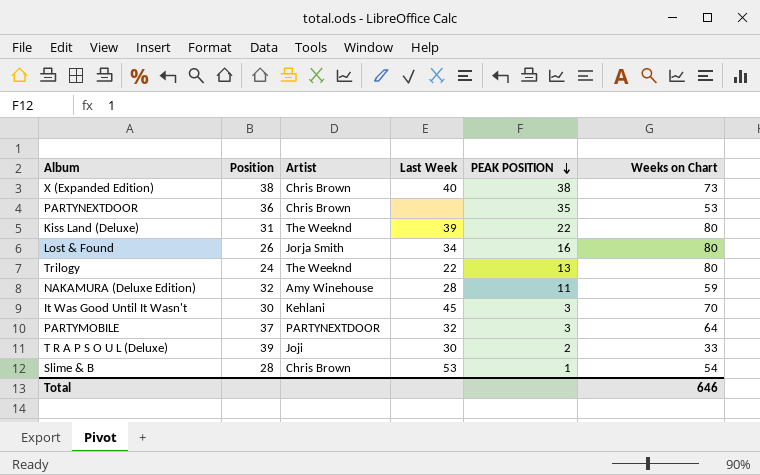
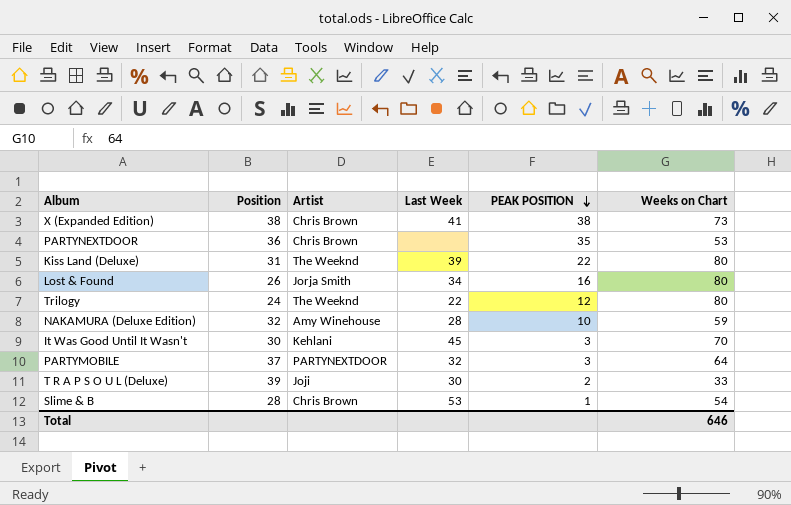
X (Expanded Edition) | Last Week: 40 -> 41
Trilogy | PEAK POSITION: 13 -> 12
NAKAMURA (Deluxe Edition) | PEAK POSITION: 11 -> 10

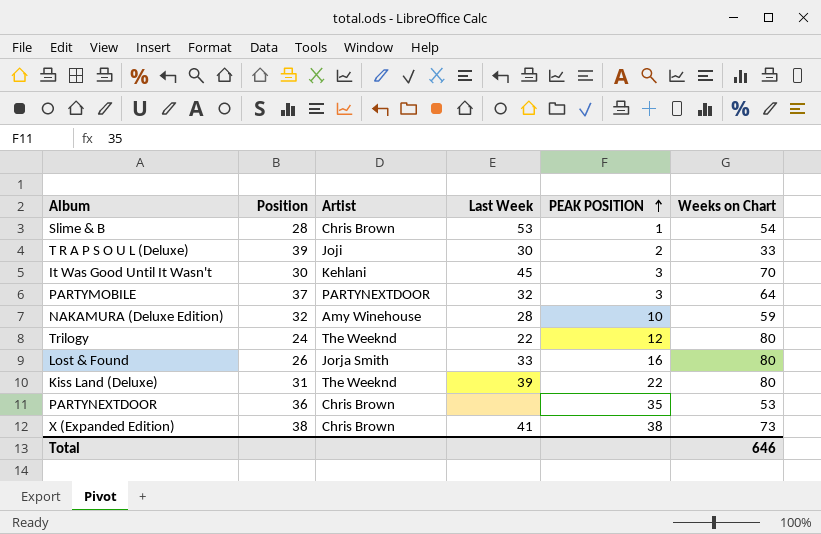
row order: PEAK POSITION descending -> PEAK POSITION ascending
Lost & Found | Last Week: 34 -> 33

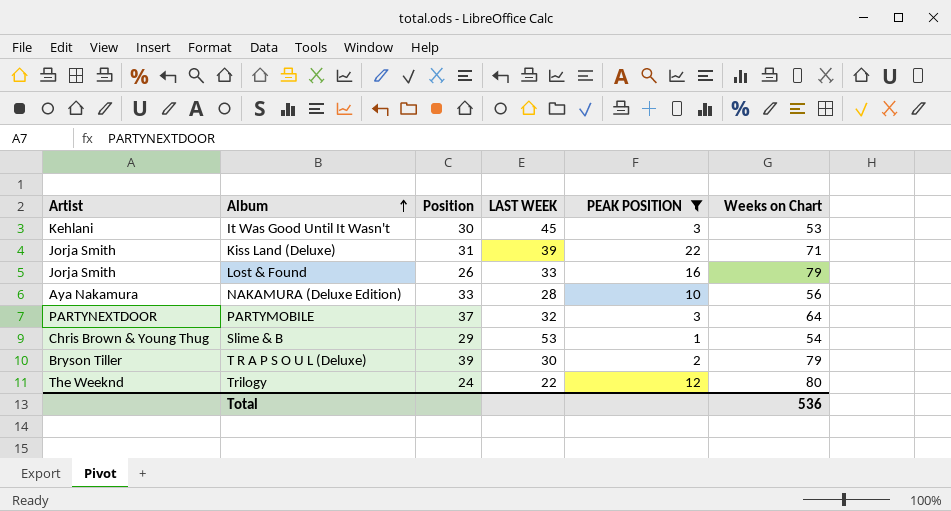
filter: none -> PEAK POSITION <= 22
row order: PEAK POSITION ascending -> Album ascending
column Artist | position: 3 -> 1
column name: Last Week -> LAST WEEK
It Was Good Until It Wasn't | Weeks on Chart: 70 -> 53
Kiss Land (Deluxe) | Artist: The Weeknd -> Jorja Smith
Kiss Land (Deluxe) | Weeks on Chart: 80 -> 71
Lost & Found | Weeks on Chart: 80 -> 79
NAKAMURA (Deluxe Edition) | Artist: Amy Winehouse -> Aya Nakamura
NAKAMURA (Deluxe Edition) | Position: 32 -> 33
NAKAMURA (Deluxe Edition) | Weeks on Chart: 59 -> 56
Slime & B | Artist: Chris Brown -> Chris Brown & Young Thug
Slime & B | Position: 28 -> 29
T R A P S O U L (Deluxe) | Artist: Joji -> Bryson Tiller
T R A P S O U L (Deluxe) | Weeks on Chart: 33 -> 79
Total | Weeks on Chart: 646 -> 536

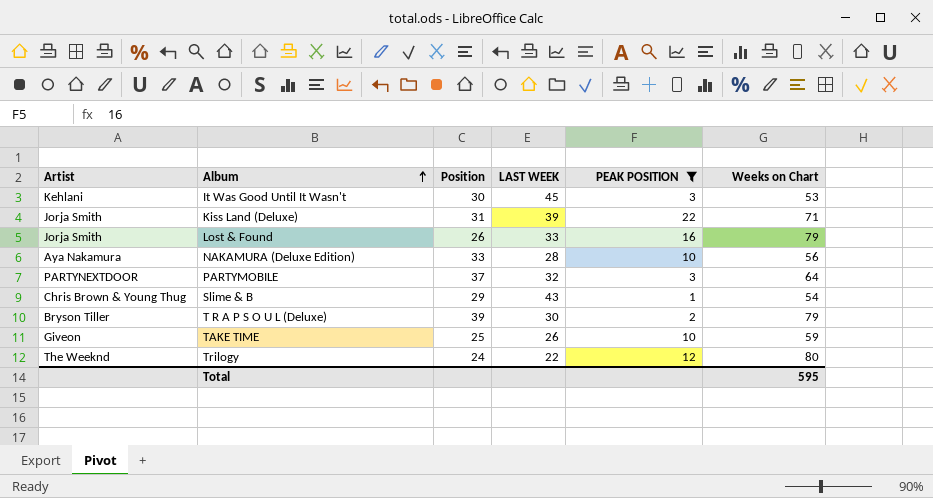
Slime & B | LAST WEEK: 53 -> 43
row TAKE TIME: none -> Giveon | 25 | 26 | 10 | 59
Total | Weeks on Chart: 536 -> 595

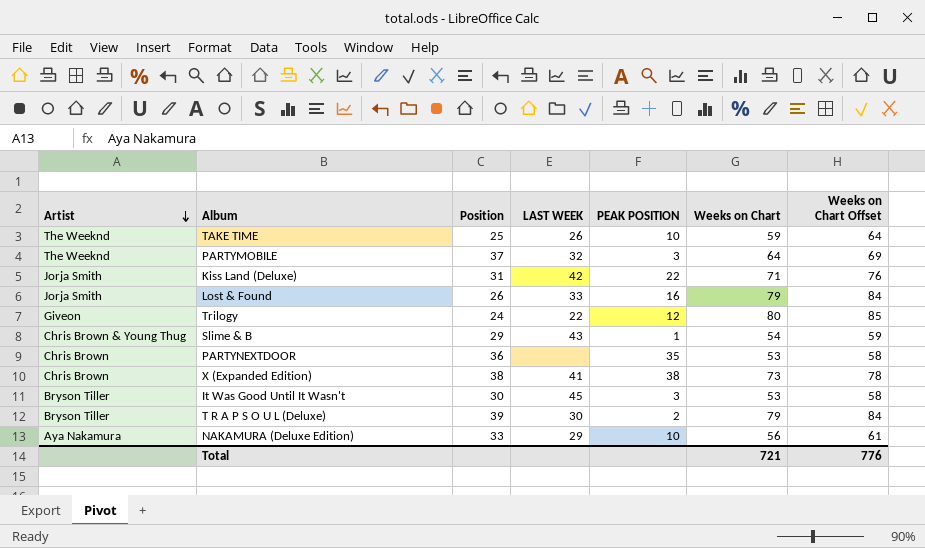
filter: PEAK POSITION <= 22 -> none
row order: Album ascending -> Artist descending
column Weeks on Chart Offset | formula: none -> [Weeks on Chart] + 5
TAKE TIME | Artist: Giveon -> The Weeknd
PARTYMOBILE | Artist: PARTYNEXTDOOR -> The Weeknd
Kiss Land (Deluxe) | LAST WEEK: 39 -> 42
Trilogy | Artist: The Weeknd -> Giveon
It Was Good Until It Wasn't | Artist: Kehlani -> Bryson Tiller
NAKAMURA (Deluxe Edition) | LAST WEEK: 28 -> 29
Total | Weeks on Chart: 595 -> 721

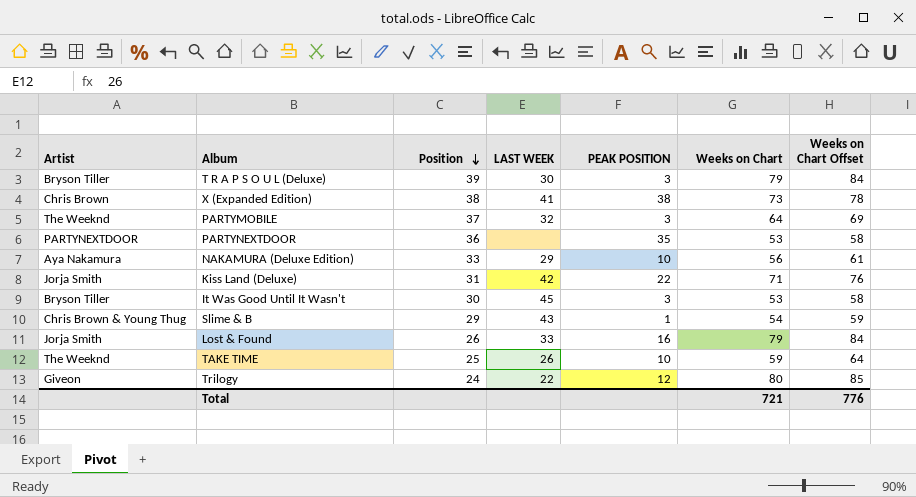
row order: Artist descending -> Position descending
T R A P S O U L (Deluxe) | PEAK POSITION: 2 -> 3
PARTYNEXTDOOR | Artist: Chris Brown -> PARTYNEXTDOOR

